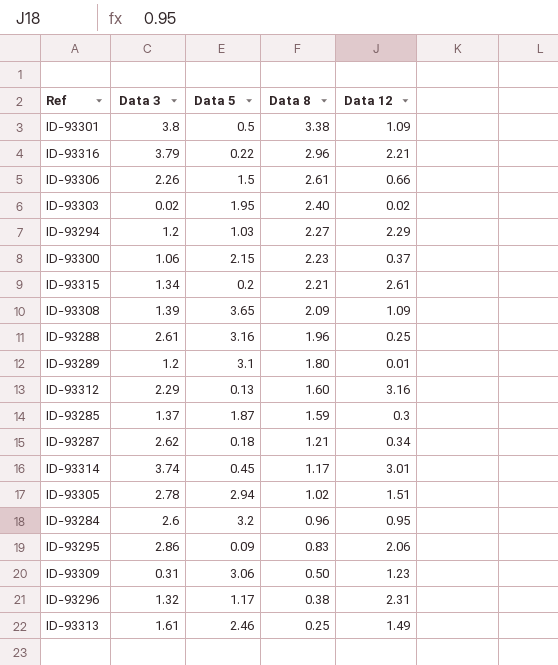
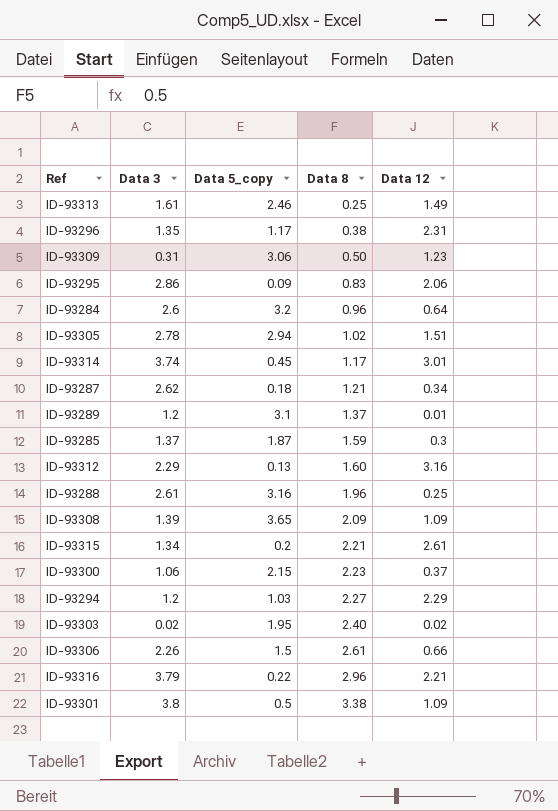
row order: Data 8 descending -> Data 8 ascending
column name: Data 5 -> Data 5_copy
ID-93296 | Data 3: 1.32 -> 1.35
ID-93284 | Data 12: 0.95 -> 0.64
ID-93289 | Data 8: 1.80 -> 1.37

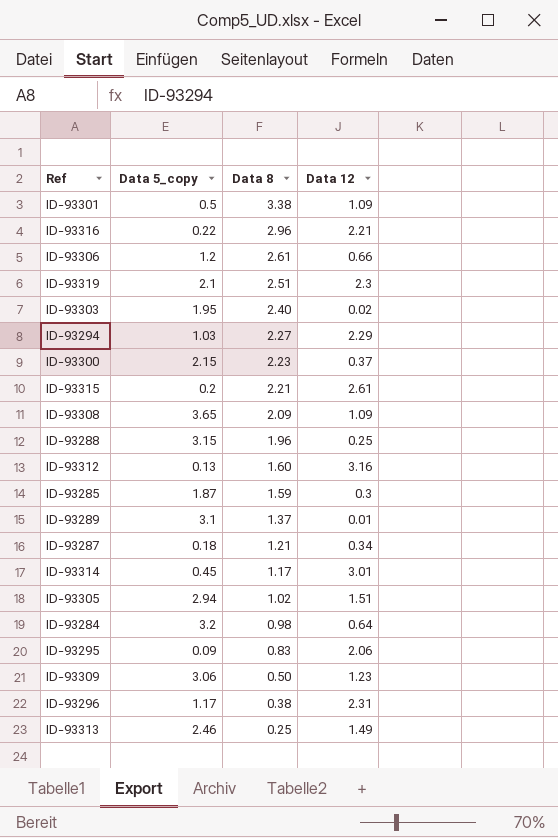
row order: Data 8 ascending -> Data 8 descending
column Data 3 | position: 2 -> none
ID-93306 | Data 5_copy: 1.5 -> 1.2
row ID-93319: none -> 2.1 | 2.51 | 2.3
ID-93288 | Data 5_copy: 3.16 -> 3.15
ID-93284 | Data 8: 0.96 -> 0.98

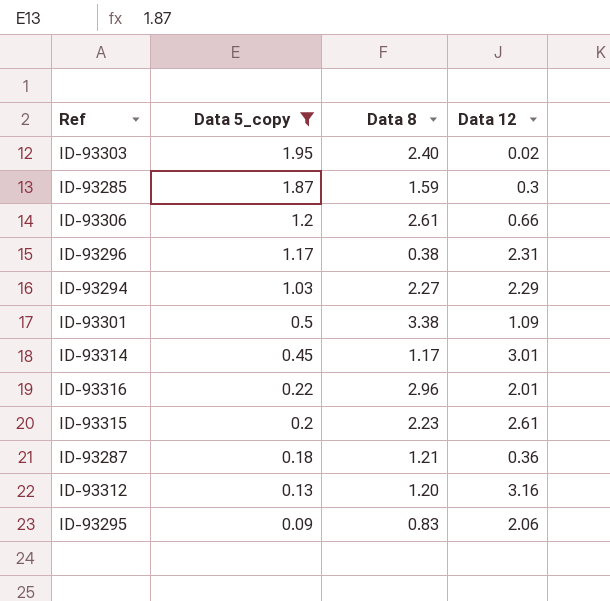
filter: none -> Data 5_copy <= 1.95
row order: Data 8 descending -> Data 5_copy descending
ID-93316 | Data 12: 2.21 -> 2.01
ID-93315 | Data 8: 2.21 -> 2.23
ID-93287 | Data 12: 0.34 -> 0.36
ID-93312 | Data 8: 1.60 -> 1.20

